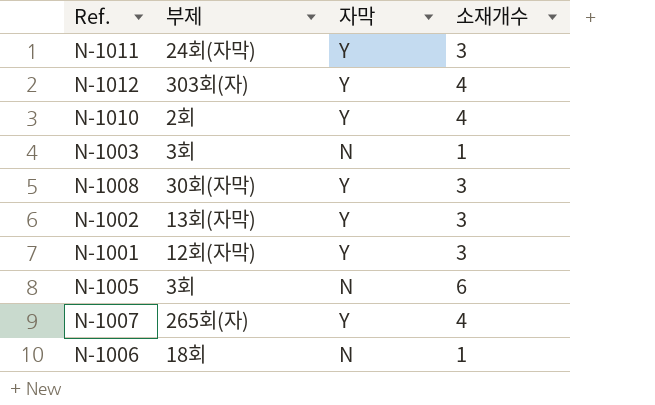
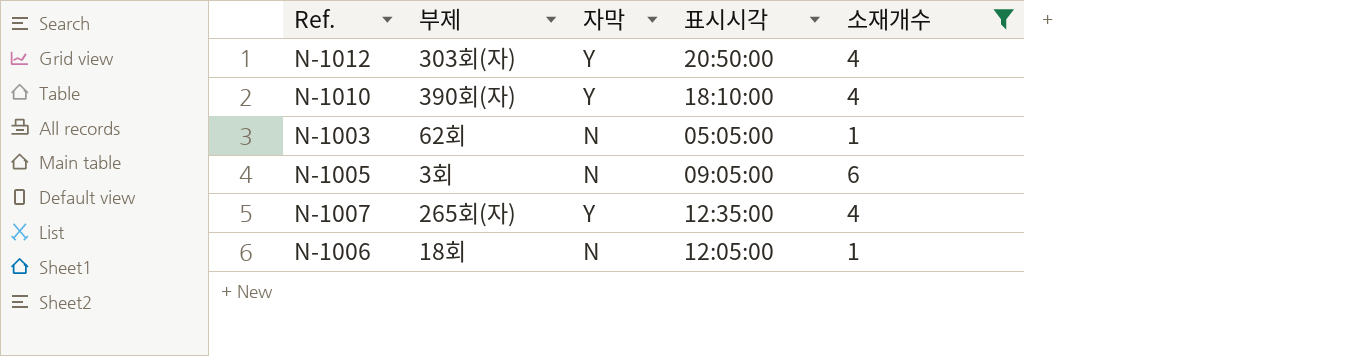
filter: none -> 소재개수 != 3
column 표시시각 | position: none -> 4
N-1010 | 부제: 2회 -> 390회(자)
N-1003 | 부제: 3회 -> 62회

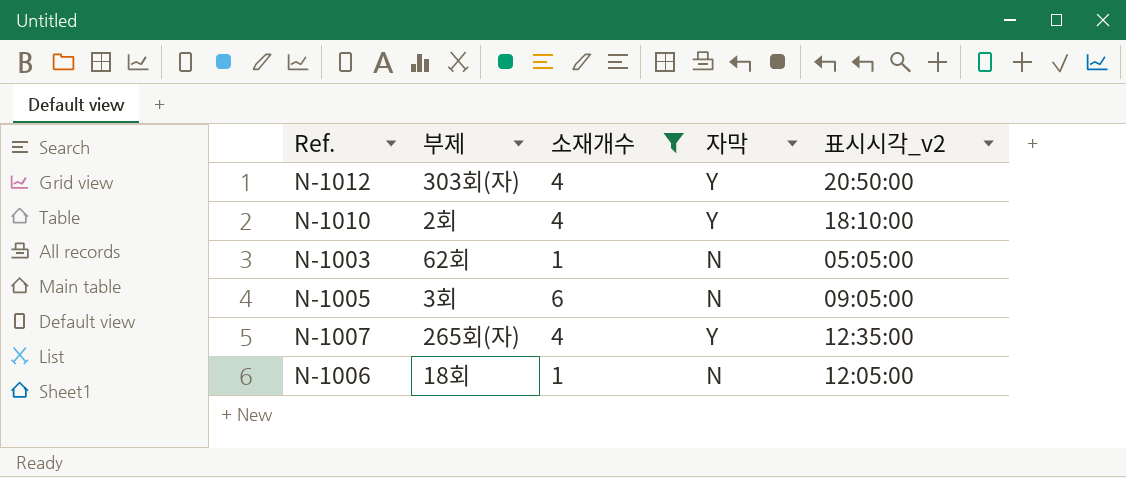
column 소재개수 | position: 5 -> 3
column name: 표시시각 -> 표시시각_v2
N-1010 | 부제: 390회(자) -> 2회

